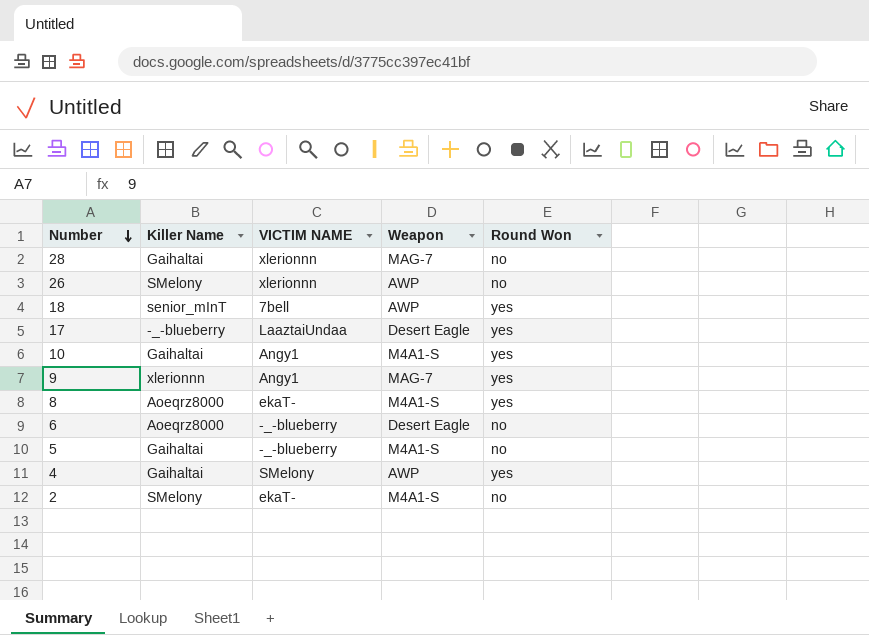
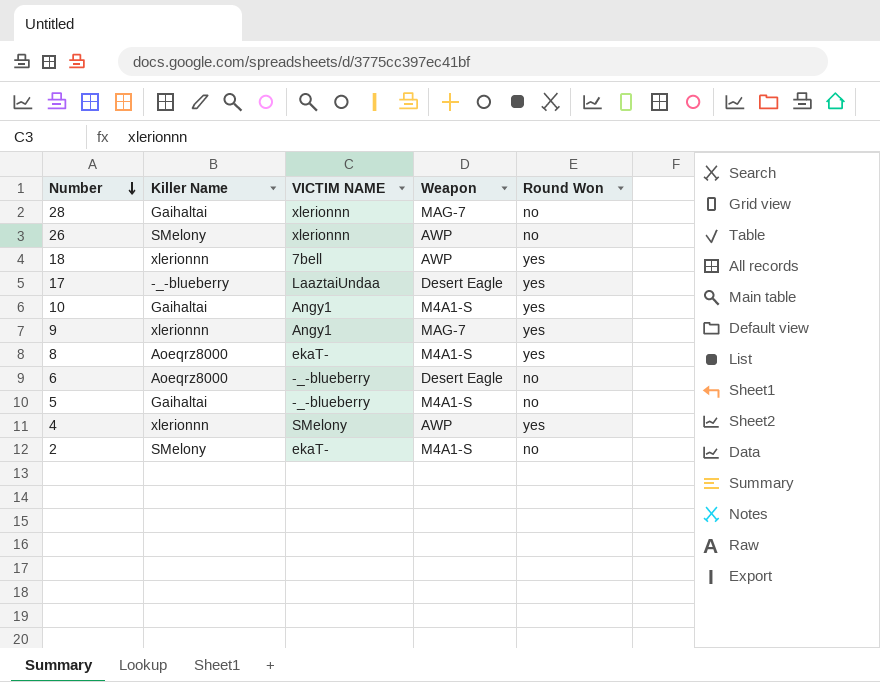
18 | Killer Name: senior_mInT -> xlerionnn
4 | Killer Name: Gaihaltai -> xlerionnn

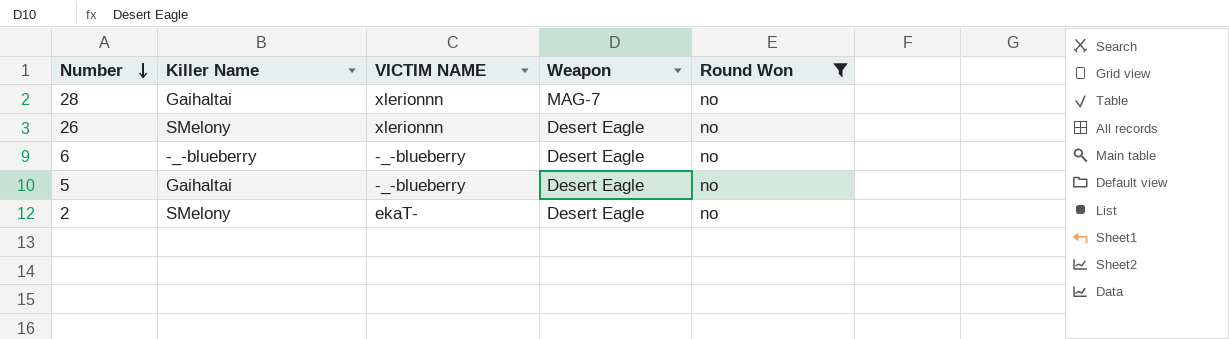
filter: none -> Round Won = no
26 | Weapon: AWP -> Desert Eagle
6 | Killer Name: Aoeqrz8000 -> -_-blueberry
5 | Weapon: M4A1-S -> Desert Eagle
2 | Weapon: M4A1-S -> Desert Eagle

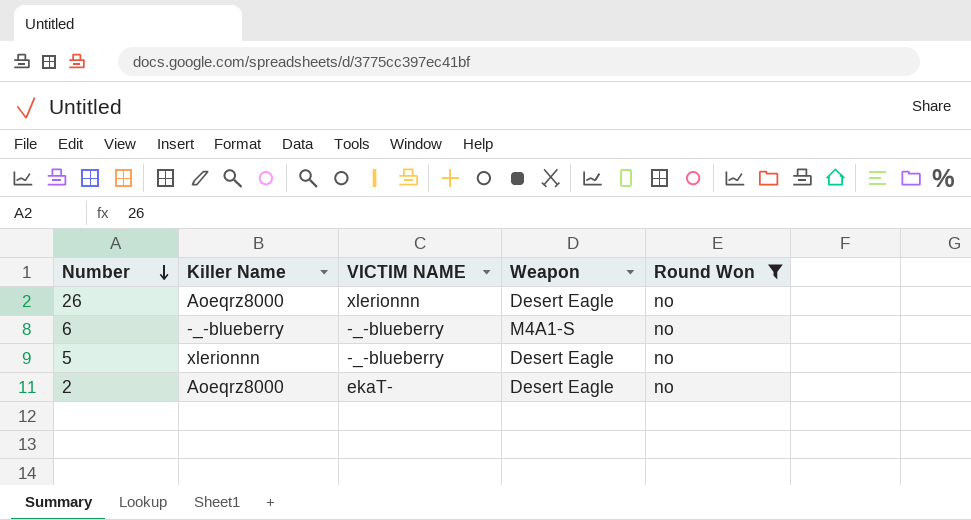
row 28: Gaihaltai | xlerionnn | MAG-7 | no -> none
26 | Killer Name: SMelony -> Aoeqrz8000
6 | Weapon: Desert Eagle -> M4A1-S
5 | Killer Name: Gaihaltai -> xlerionnn
2 | Killer Name: SMelony -> Aoeqrz8000

